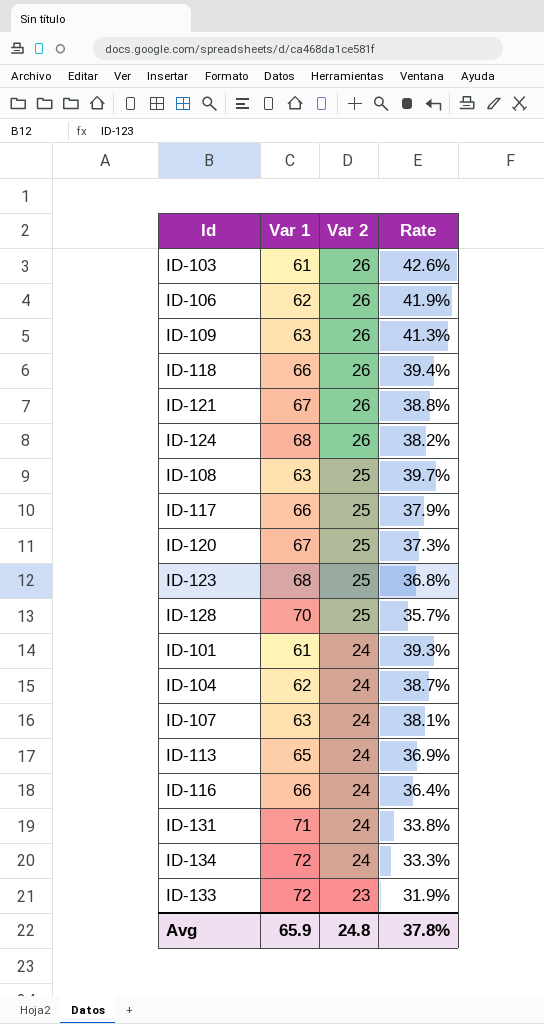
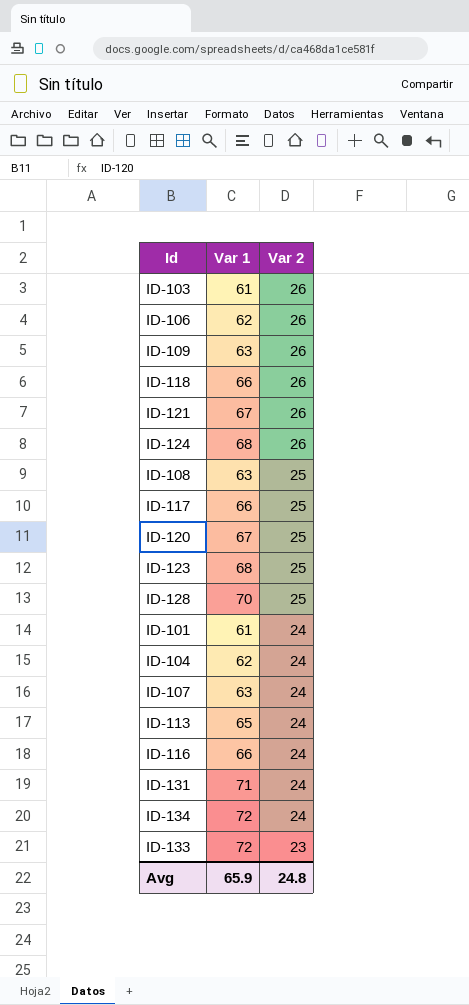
column Rate | formula: [Var 2] / [Var 1] -> none

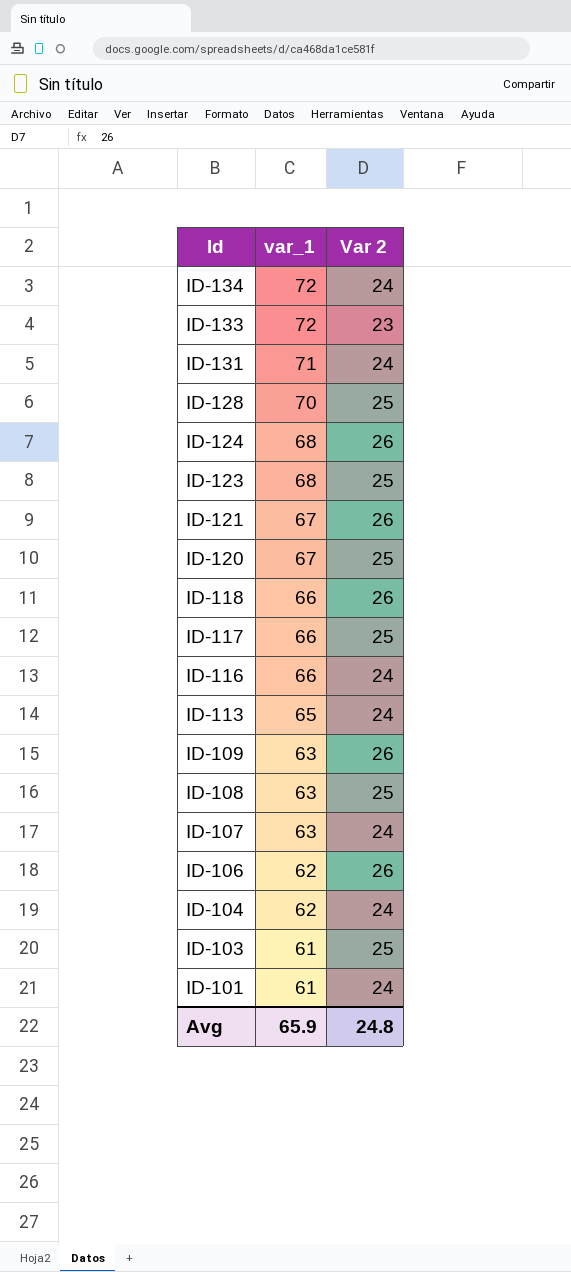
row order: Var 2 descending -> Id descending
column name: Var 1 -> var_1
ID-103 | Var 2: 26 -> 25

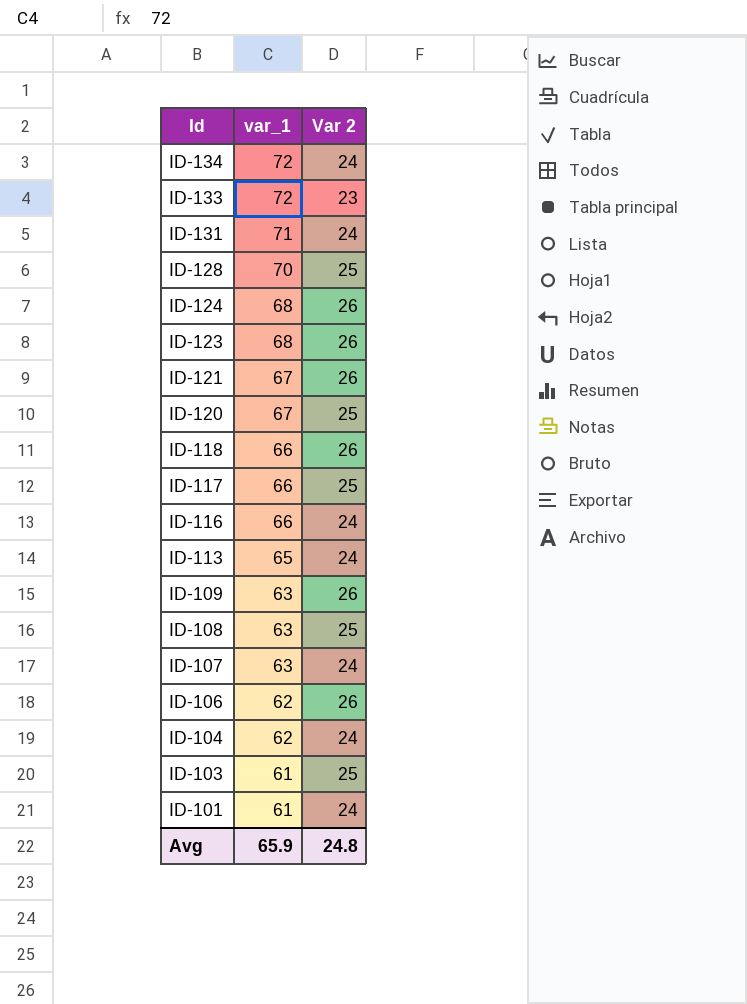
ID-123 | Var 2: 25 -> 26

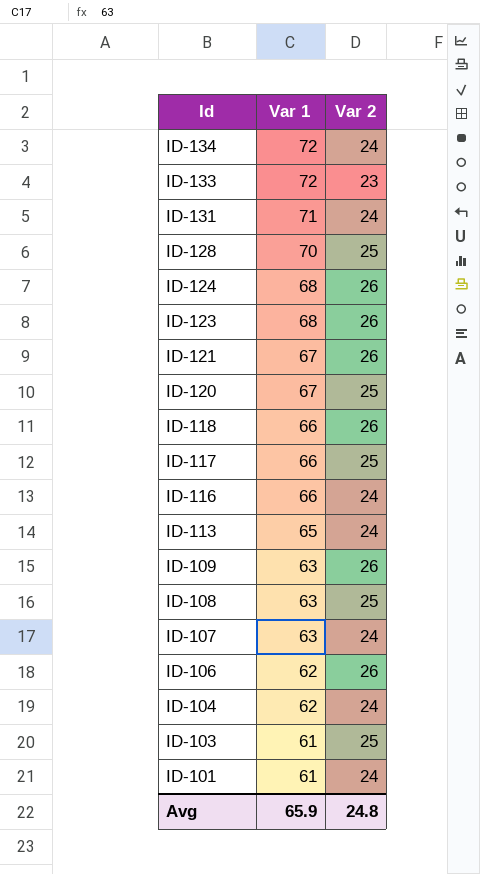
column name: var_1 -> Var 1

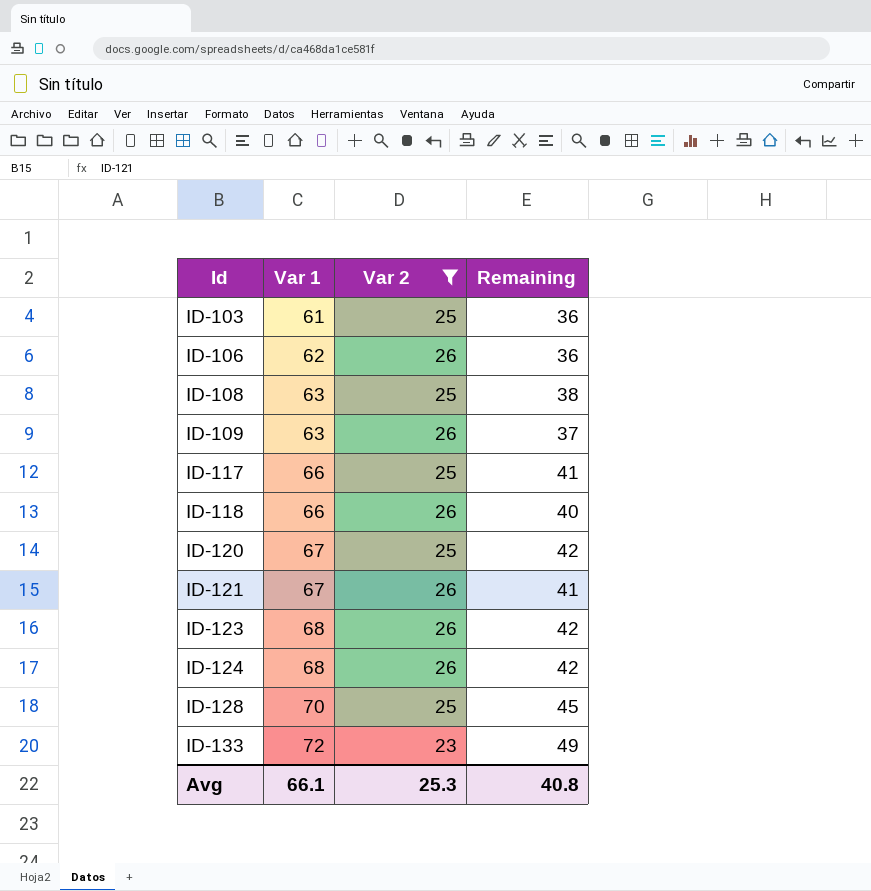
filter: none -> Var 2 != 24
row order: Id descending -> Id ascending
column Remaining | formula: none -> [Var 1] - [Var 2]
Avg | Var 1: 65.9 -> 66.1
Avg | Var 2: 24.8 -> 25.3

